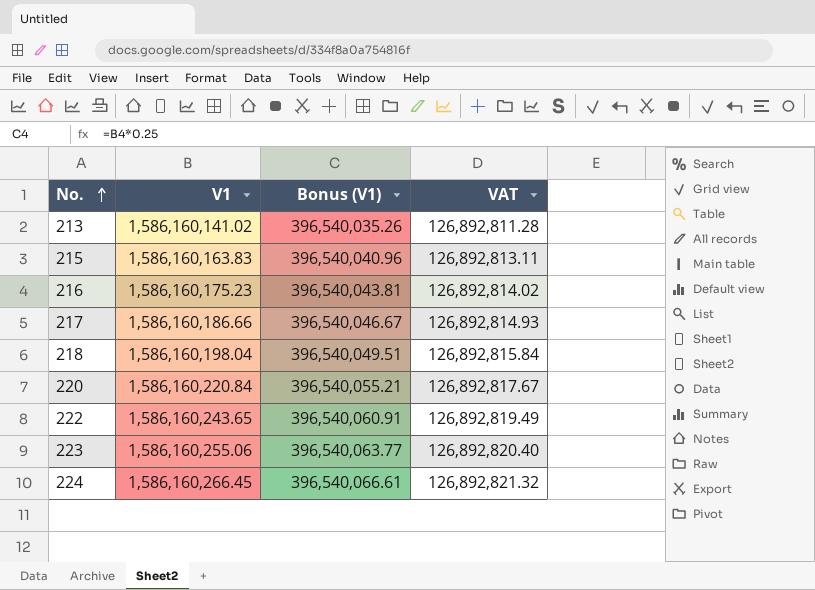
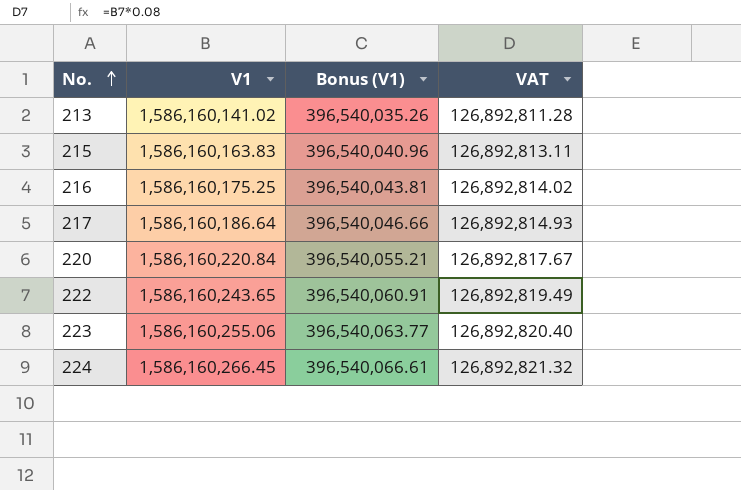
row 218: 1,586,160,198.04 | 396,540,049.51 | 126,892,815.84 -> none
216 | V1: 1,586,160,175.23 -> 1,586,160,175.25
217 | V1: 1,586,160,186.66 -> 1,586,160,186.64
217 | Bonus (V1): 396,540,046.67 -> 396,540,046.66

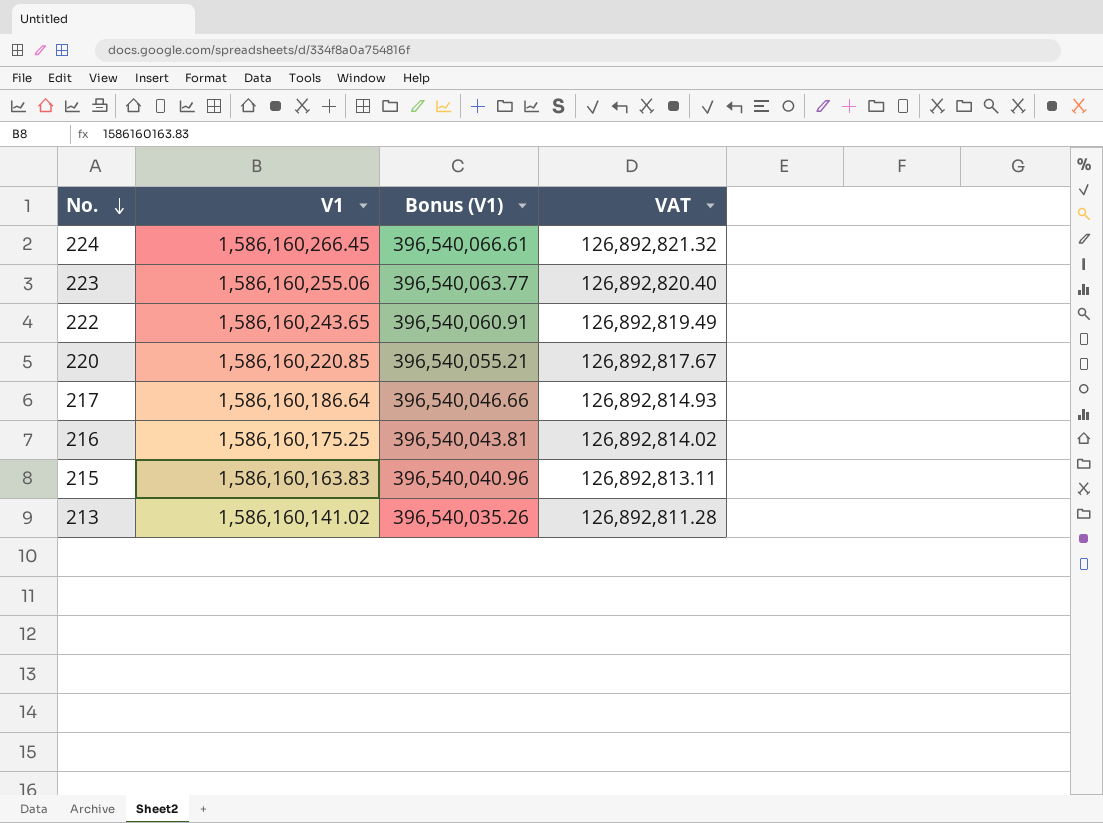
row order: No. ascending -> No. descending
220 | V1: 1,586,160,220.84 -> 1,586,160,220.85

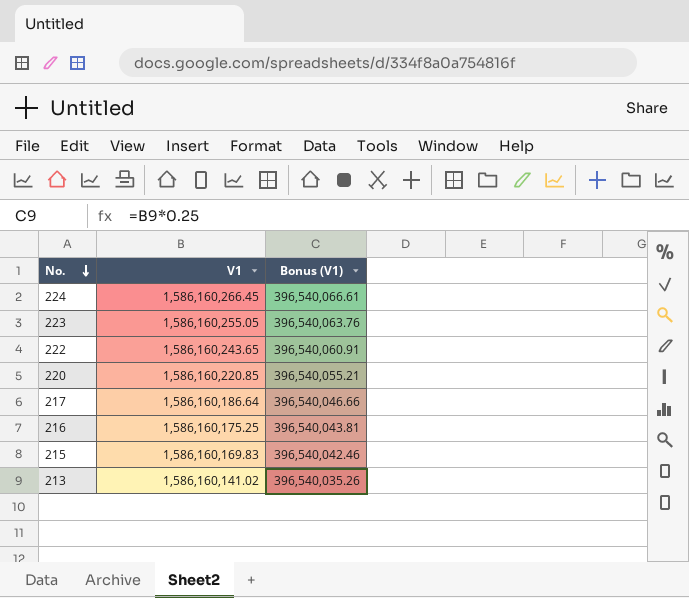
column VAT | formula: [V1] * 0.08 -> none
223 | V1: 1,586,160,255.06 -> 1,586,160,255.05
223 | Bonus (V1): 396,540,063.77 -> 396,540,063.76
215 | V1: 1,586,160,163.83 -> 1,586,160,169.83
215 | Bonus (V1): 396,540,040.96 -> 396,540,042.46

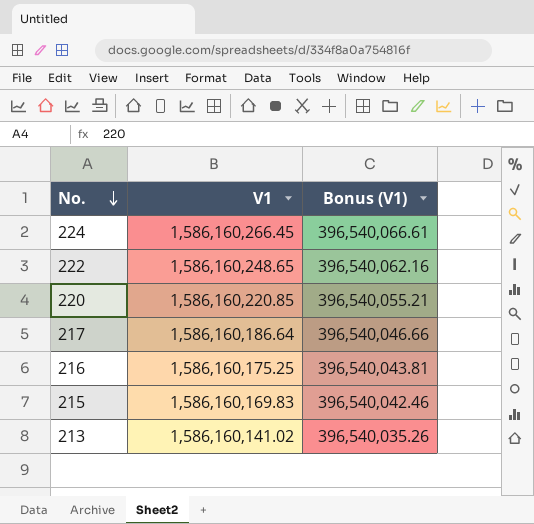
row 223: 1,586,160,255.05 | 396,540,063.76 -> none
222 | V1: 1,586,160,243.65 -> 1,586,160,248.65
222 | Bonus (V1): 396,540,060.91 -> 396,540,062.16

